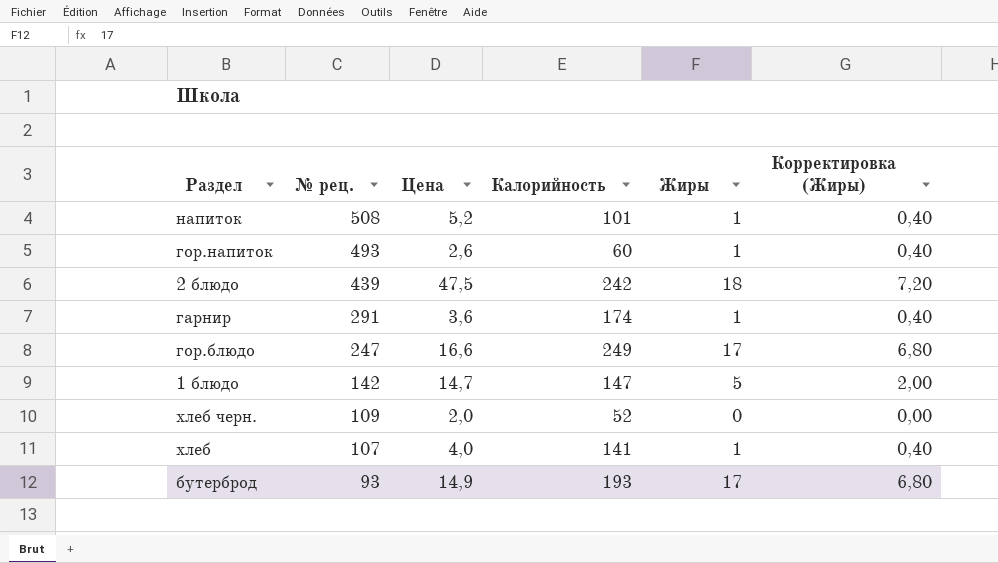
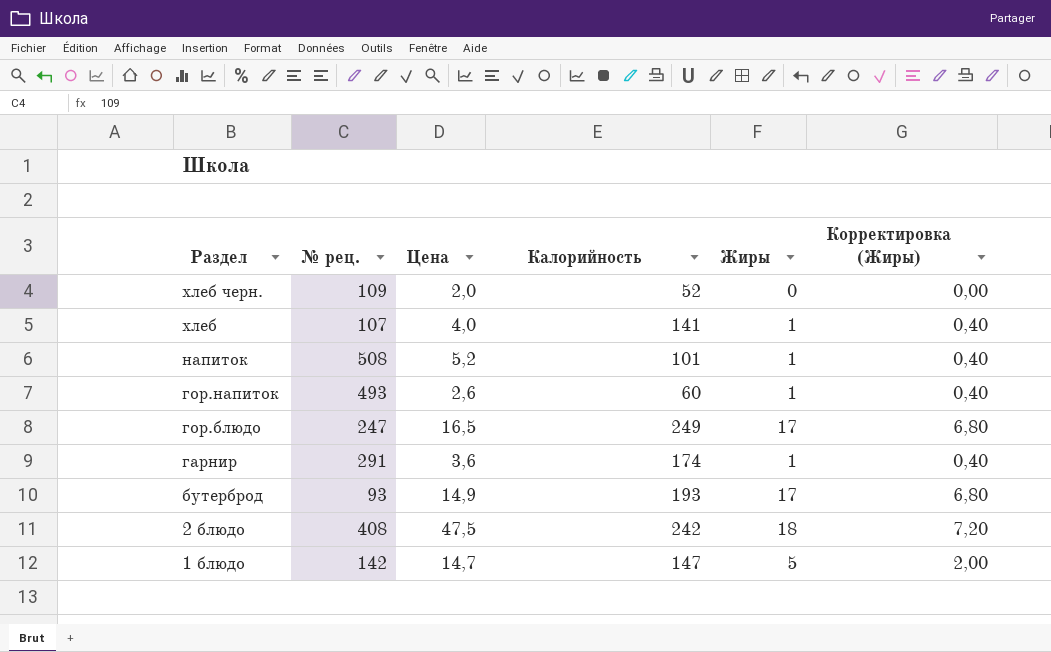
row order: № рец. descending -> Раздел descending
гор.блюдо | Цена: 16,6 -> 16,5
2 блюдо | № рец.: 439 -> 408

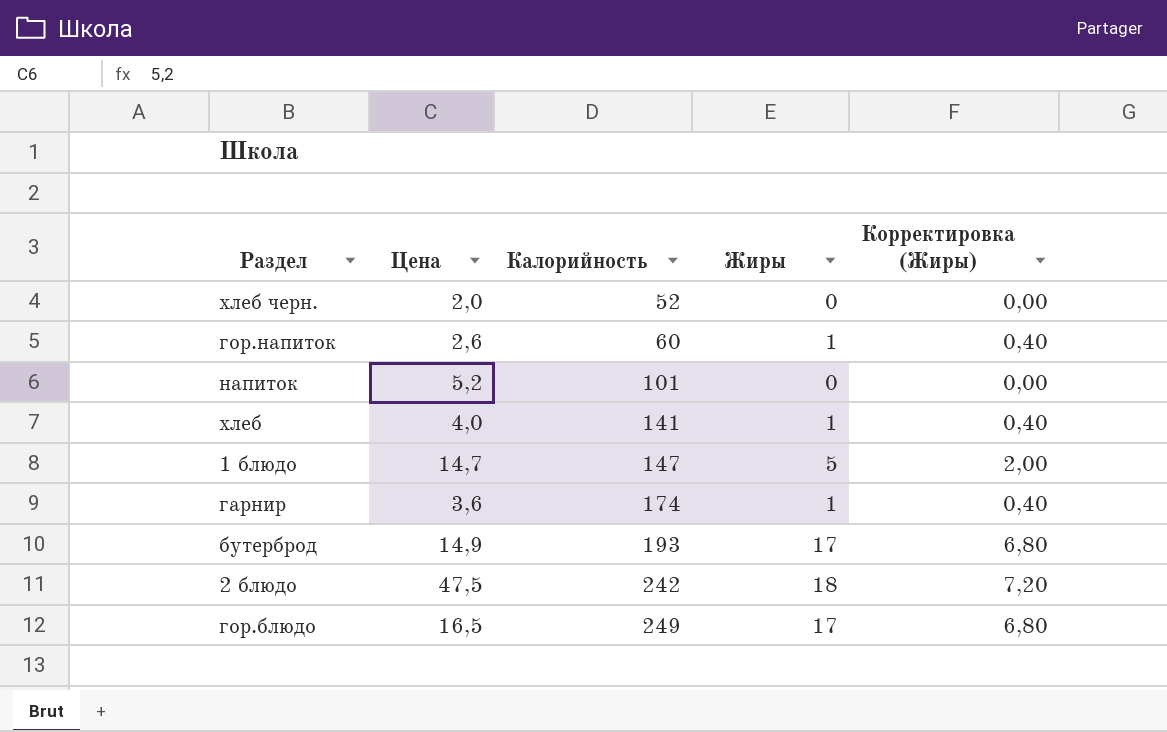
row order: Раздел descending -> Калорийность ascending
column № рец. | position: 2 -> none
напиток | Жиры: 1 -> 0
напиток | Корректировка (Жиры): 0,40 -> 0,00

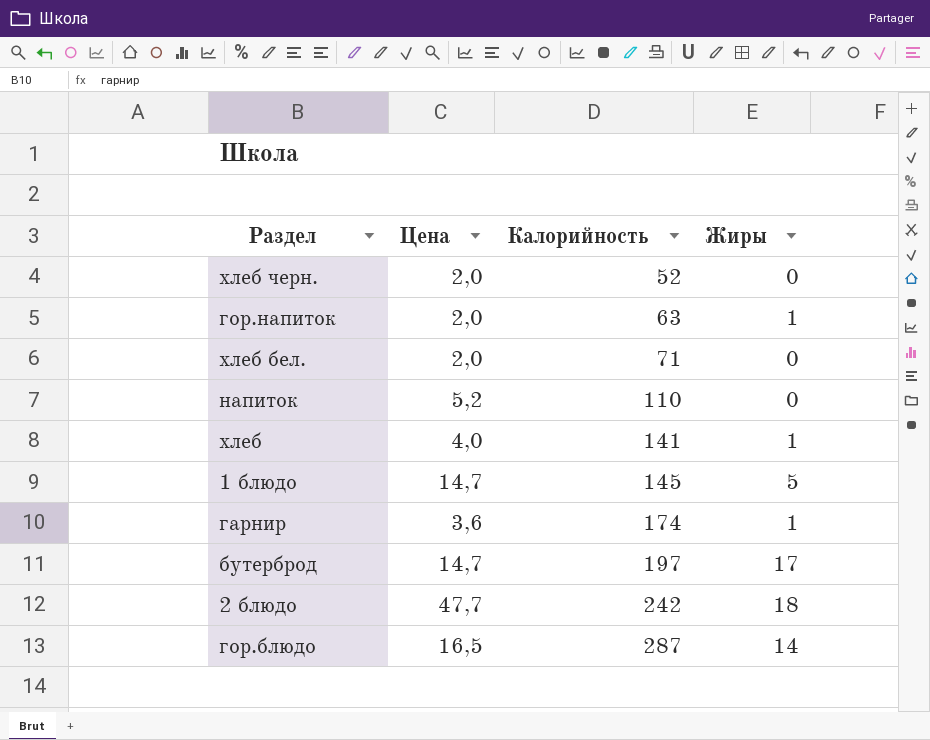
column Корректировка (Жиры) | formula: [Жиры] * 0,4 -> none
гор.напиток | Цена: 2,6 -> 2,0
гор.напиток | Калорийность: 60 -> 63
row хлеб бел.: none -> 2,0 | 71 | 0
напиток | Калорийность: 101 -> 110
1 блюдо | Калорийность: 147 -> 145
бутерброд | Цена: 14,9 -> 14,7
бутерброд | Калорийность: 193 -> 197
2 блюдо | Цена: 47,5 -> 47,7
гор.блюдо | Калорийность: 249 -> 287
гор.блюдо | Жиры: 17 -> 14

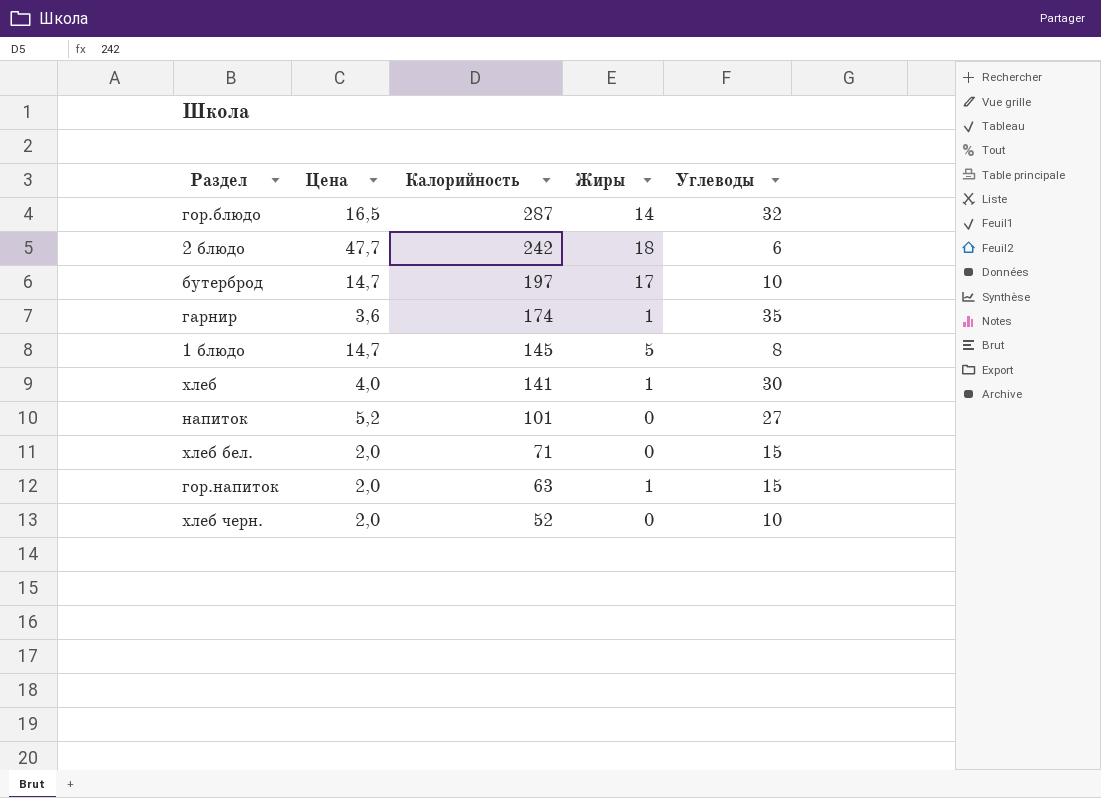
row order: Калорийность ascending -> Калорийность descending
column Углеводы | position: none -> 5
напиток | Калорийность: 110 -> 101

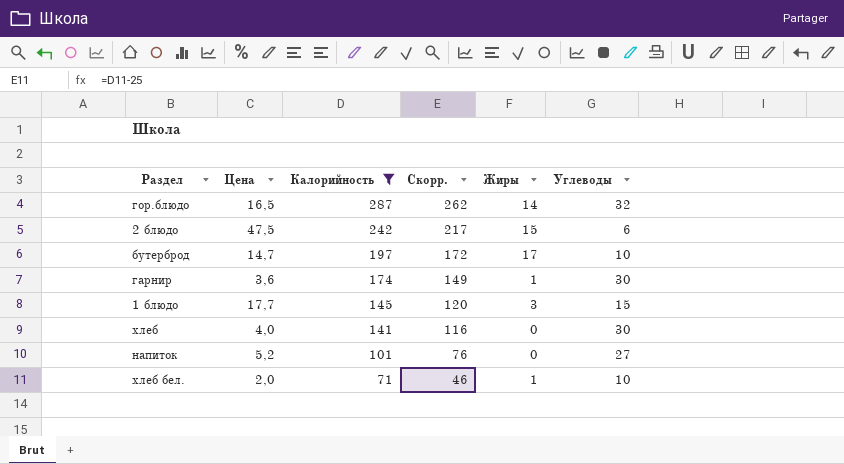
filter: none -> Калорийность >= 71
column Скорр. | formula: none -> [Калорийность] - 25
2 блюдо | Цена: 47,7 -> 47,5
2 блюдо | Жиры: 18 -> 15
гарнир | Углеводы: 35 -> 30
1 блюдо | Цена: 14,7 -> 17,7
1 блюдо | Жиры: 5 -> 3
1 блюдо | Углеводы: 8 -> 15
хлеб | Жиры: 1 -> 0
хлеб бел. | Жиры: 0 -> 1
хлеб бел. | Углеводы: 15 -> 10

